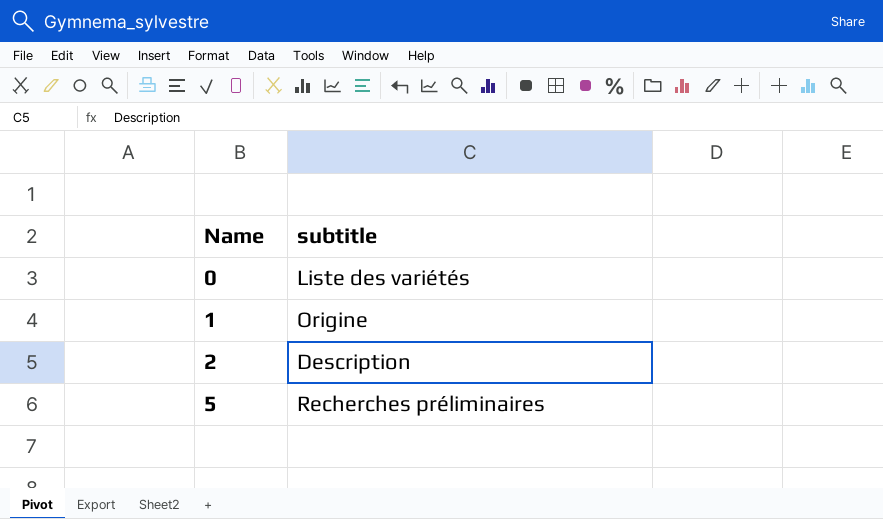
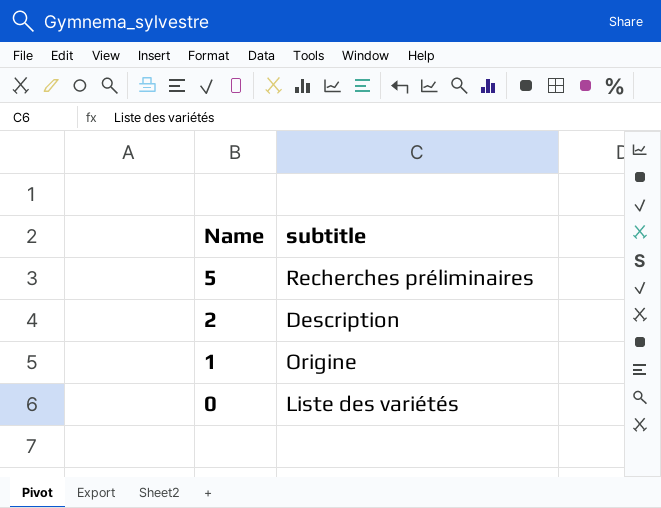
row order: Name ascending -> Name descending

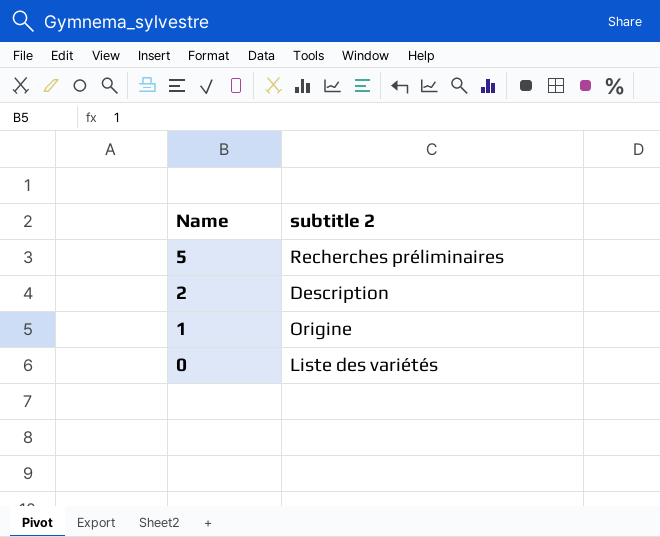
column name: subtitle -> subtitle 2

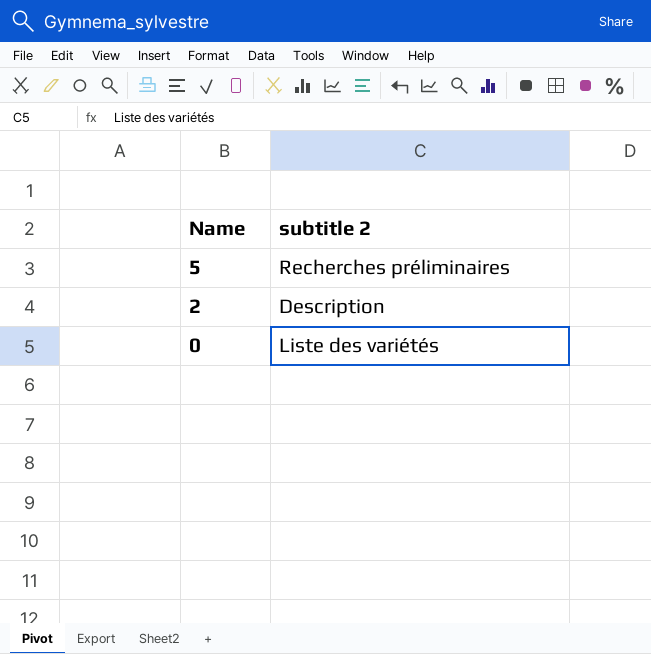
row 1: Origine -> none

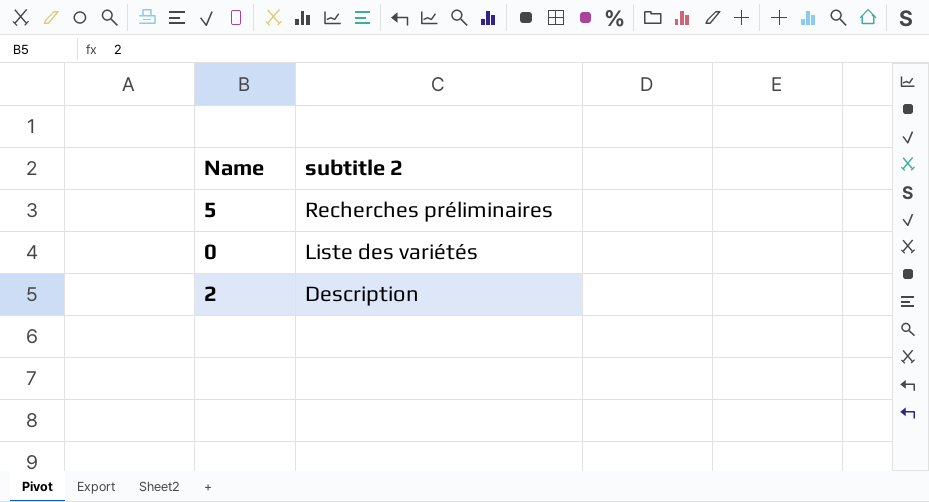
row order: Name descending -> subtitle 2 descending

